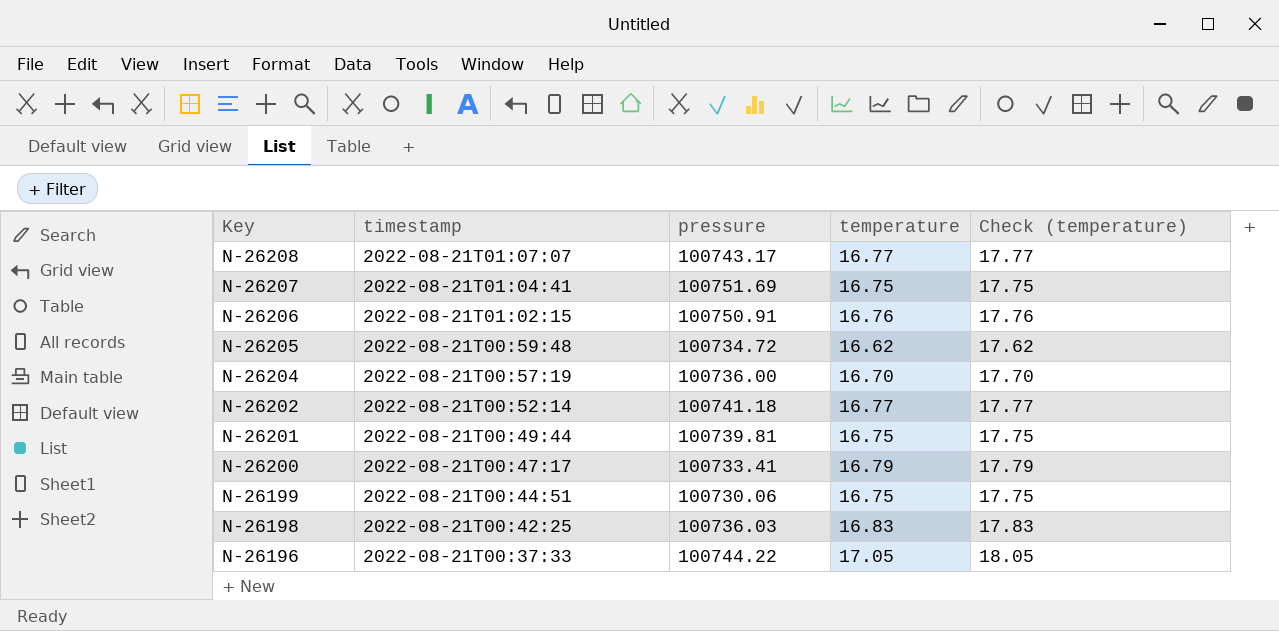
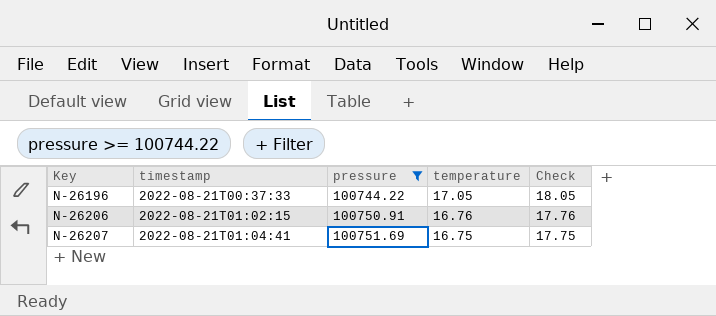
filter: none -> pressure >= 100744.22
row order: Key descending -> Key ascending
column name: Check (temperature) -> Check

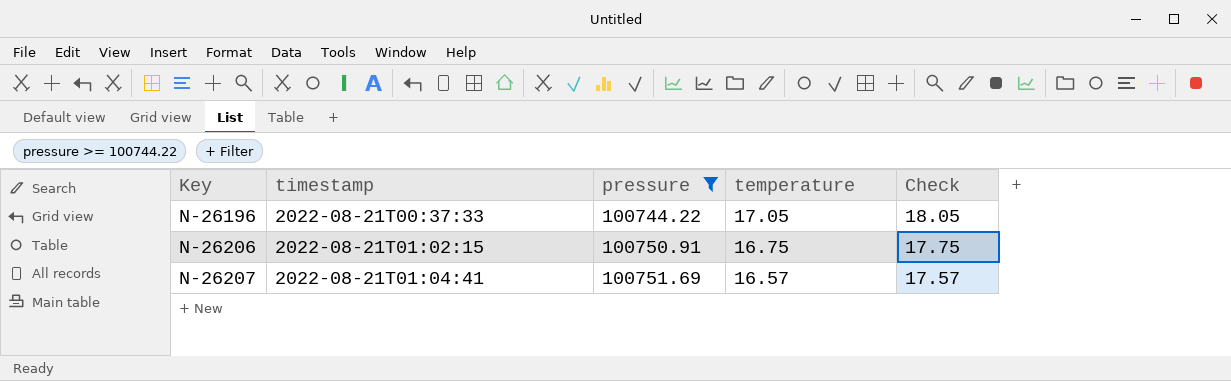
N-26206 | temperature: 16.76 -> 16.75
N-26206 | Check: 17.76 -> 17.75
N-26207 | temperature: 16.75 -> 16.57
N-26207 | Check: 17.75 -> 17.57

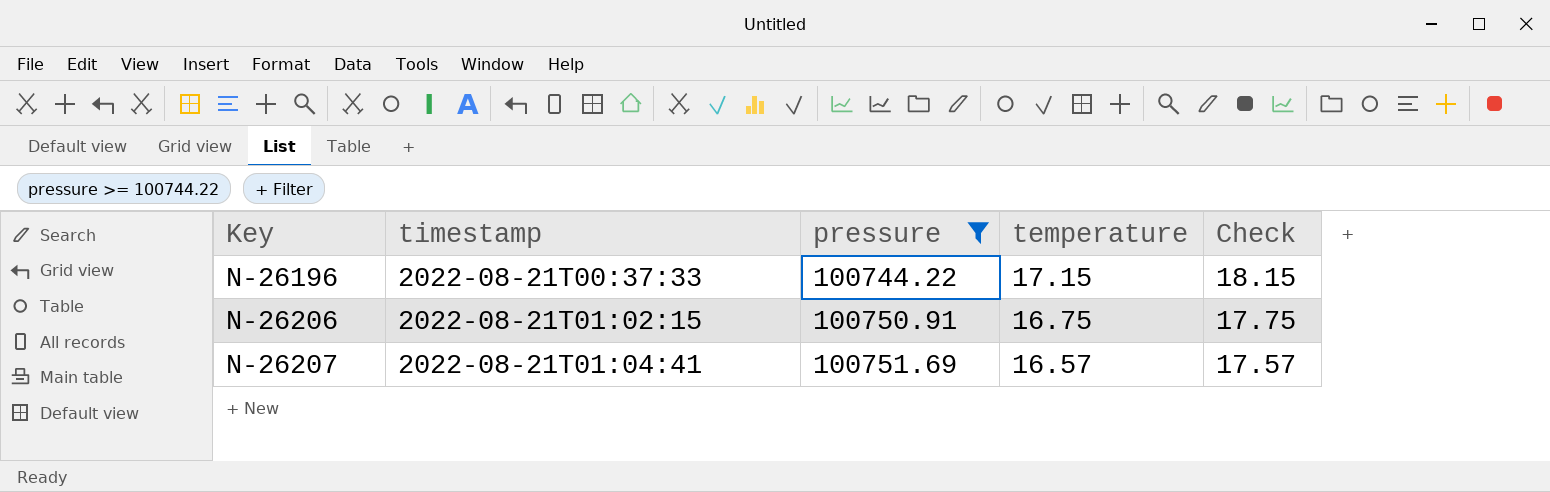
N-26196 | temperature: 17.05 -> 17.15
N-26196 | Check: 18.05 -> 18.15

